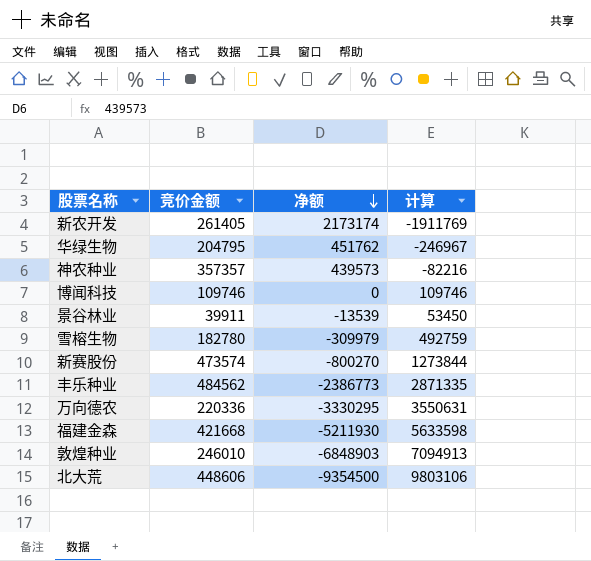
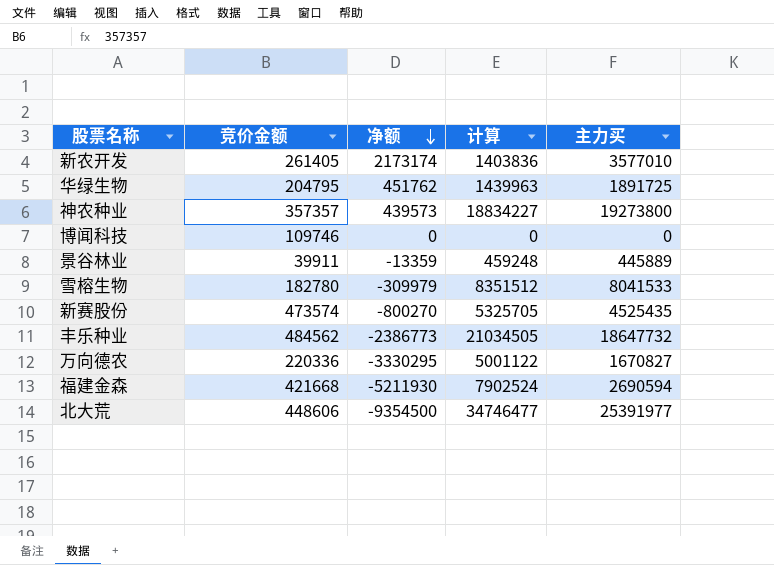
column 计算 | formula: [竞价金额] - [净额] -> [主力买] - [净额]
column 主力买 | position: none -> 5
row 敦煌种业: 246010 | -6848903 | 7094913 -> none
景谷林业 | 净额: -13539 -> -13359

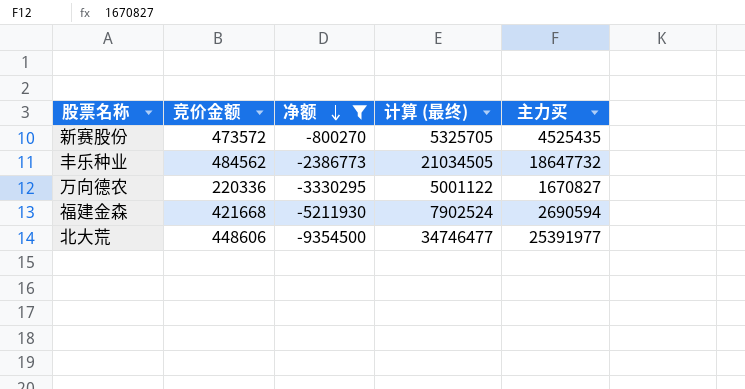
filter: none -> 净额 <= -800270
column name: 计算 -> 计算 (最终)
新赛股份 | 竞价金额: 473574 -> 473572

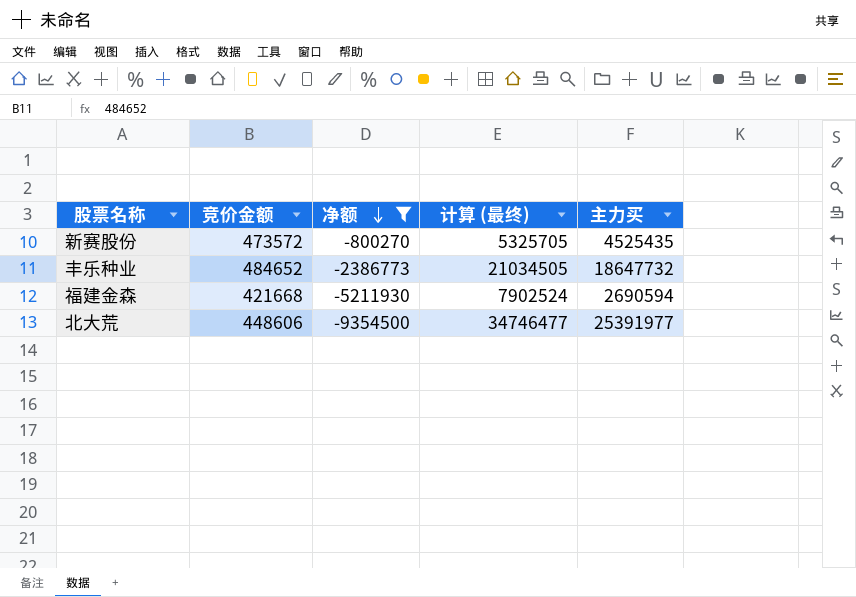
row 万向德农: 220336 | -3330295 | 5001122 | 1670827 -> none
丰乐种业 | 竞价金额: 484562 -> 484652

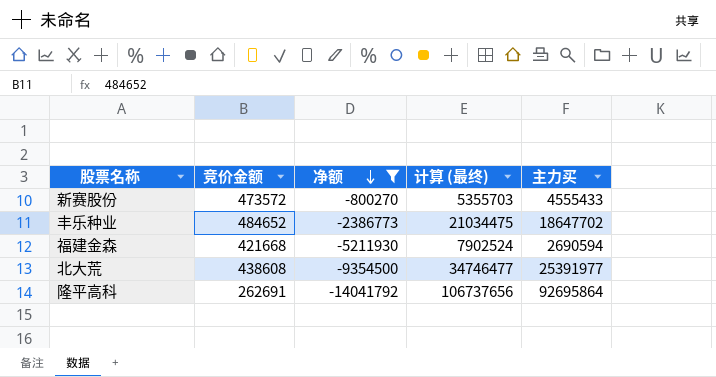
新赛股份 | 计算 (最终): 5325705 -> 5355703
新赛股份 | 主力买: 4525435 -> 4555433
丰乐种业 | 计算 (最终): 21034505 -> 21034475
丰乐种业 | 主力买: 18647732 -> 18647702
北大荒 | 竞价金额: 448606 -> 438608
row 隆平高科: none -> 262691 | -14041792 | 106737656 | 92695864

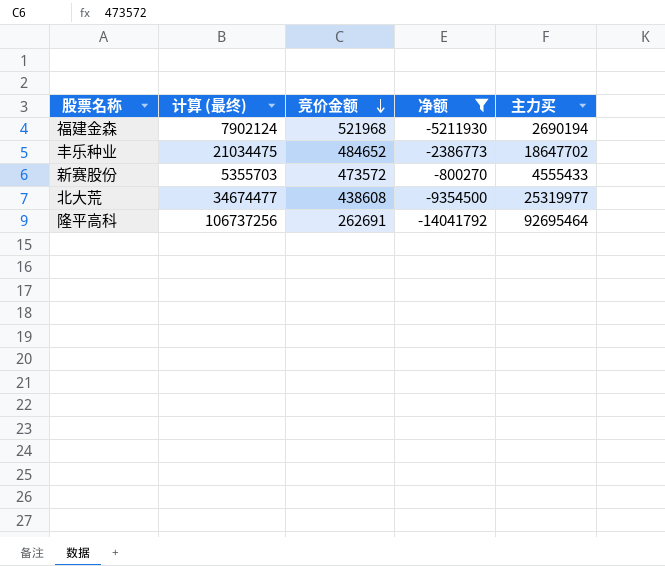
row order: 净额 descending -> 竞价金额 descending
column 计算 (最终) | position: 4 -> 2
福建金森 | 计算 (最终): 7902524 -> 7902124
福建金森 | 竞价金额: 421668 -> 521968
福建金森 | 主力买: 2690594 -> 2690194
北大荒 | 计算 (最终): 34746477 -> 34674477
北大荒 | 主力买: 25391977 -> 25319977
隆平高科 | 计算 (最终): 106737656 -> 106737256
隆平高科 | 主力买: 92695864 -> 92695464

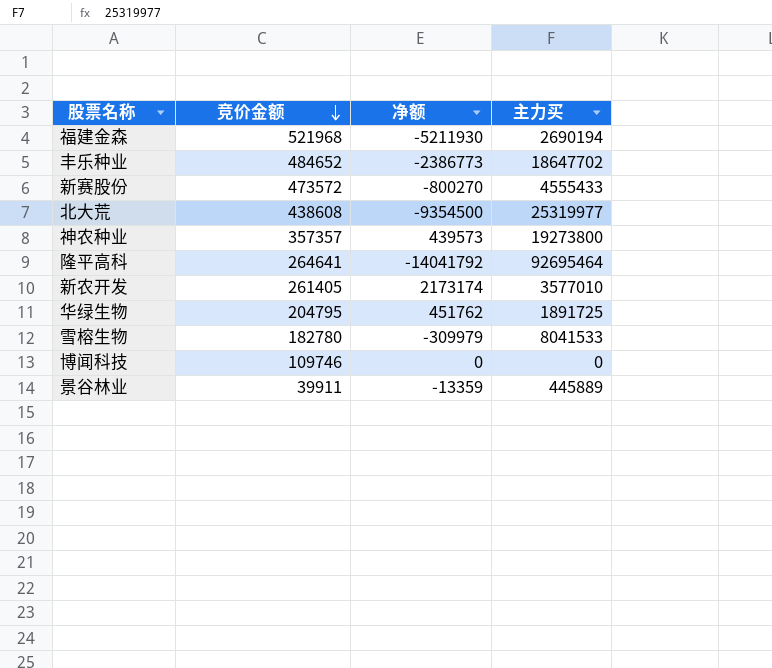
filter: 净额 <= -800270 -> none
column 计算 (最终) | formula: [主力买] - [净额] -> none
隆平高科 | 竞价金额: 262691 -> 264641

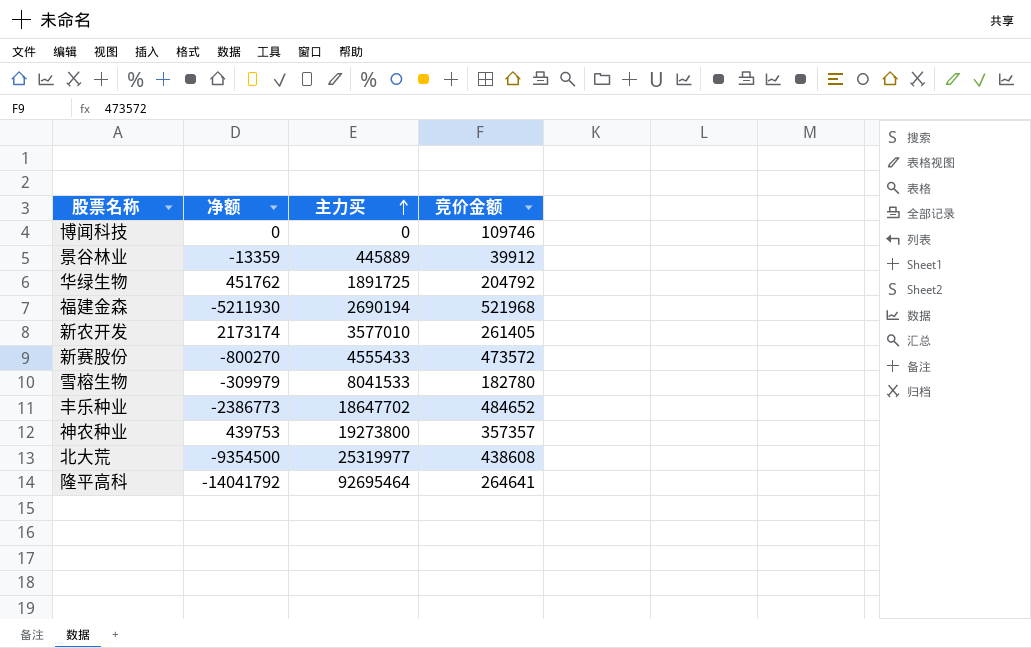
row order: 竞价金额 descending -> 主力买 ascending
column 竞价金额 | position: 2 -> 4
景谷林业 | 竞价金额: 39911 -> 39912
华绿生物 | 竞价金额: 204795 -> 204792
神农种业 | 净额: 439573 -> 439753

